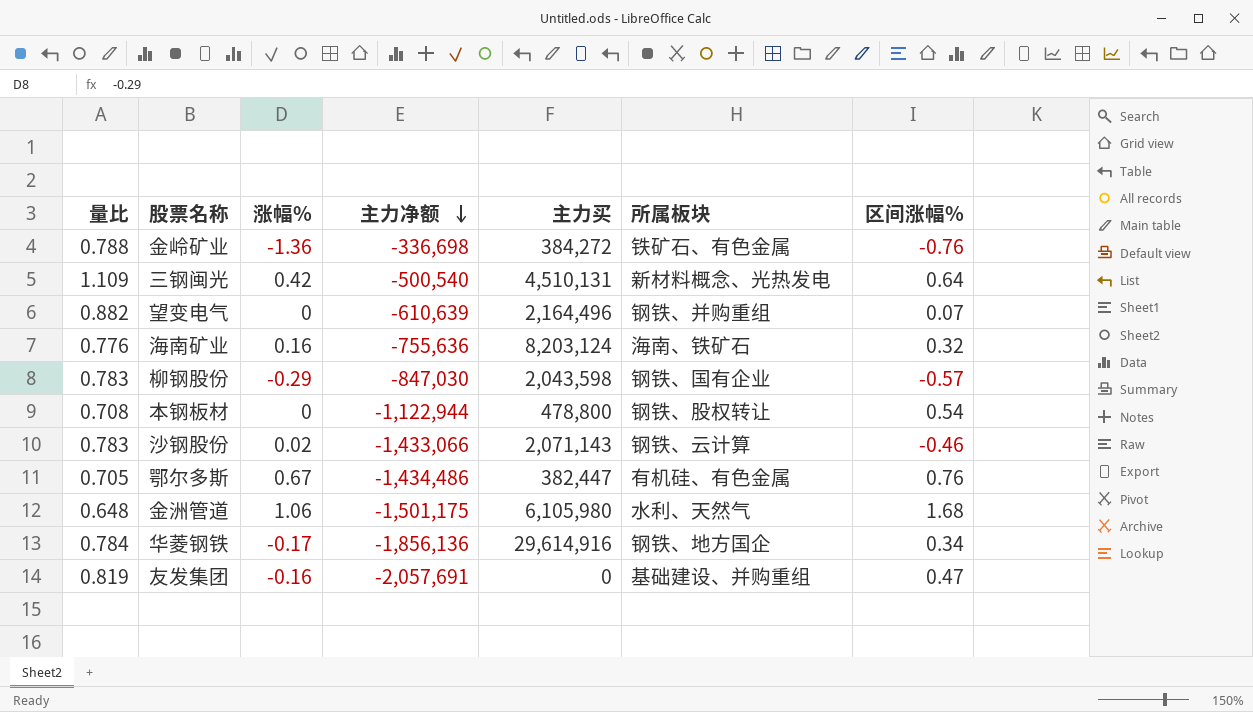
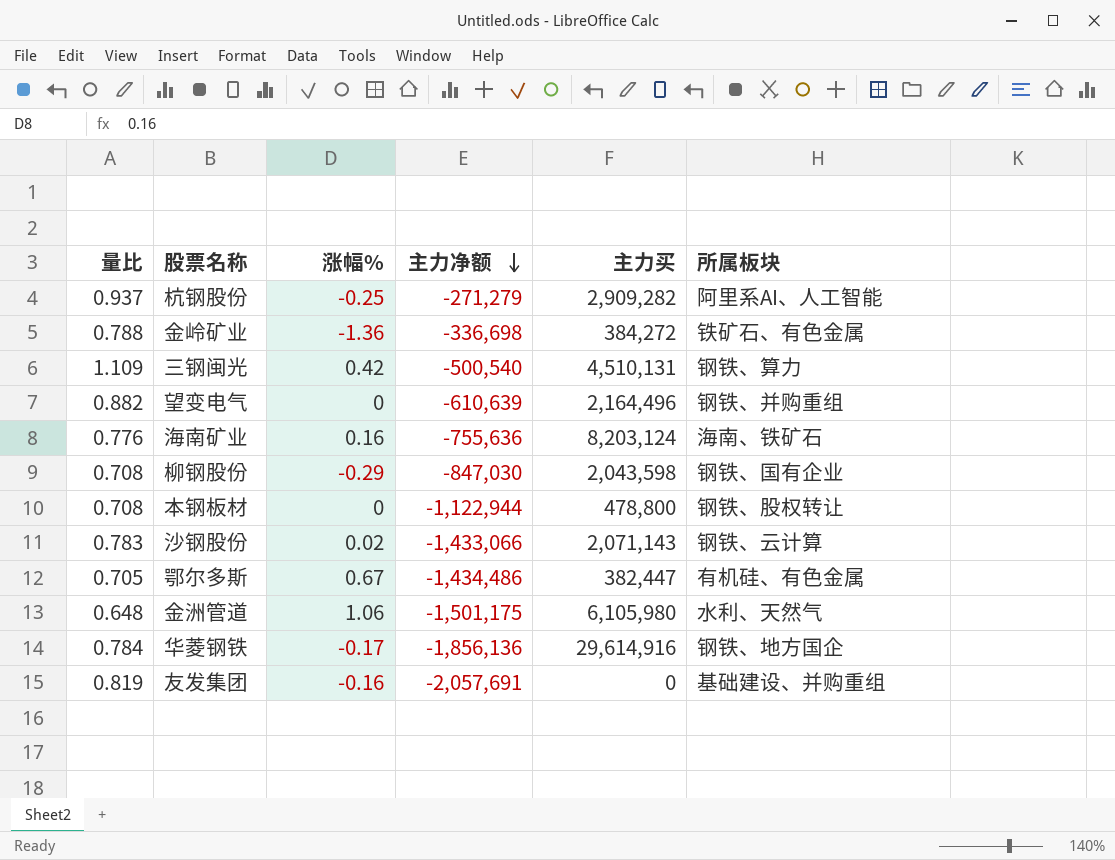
column 区间涨幅% | position: 7 -> none
row 杭钢股份: none -> 0.937 | -0.25 | -271,279 | 2,909,282 | 阿里系AI、人工智能
三钢闽光 | 所属板块: 新材料概念、光热发电 -> 钢铁、算力
柳钢股份 | 量比: 0.783 -> 0.708

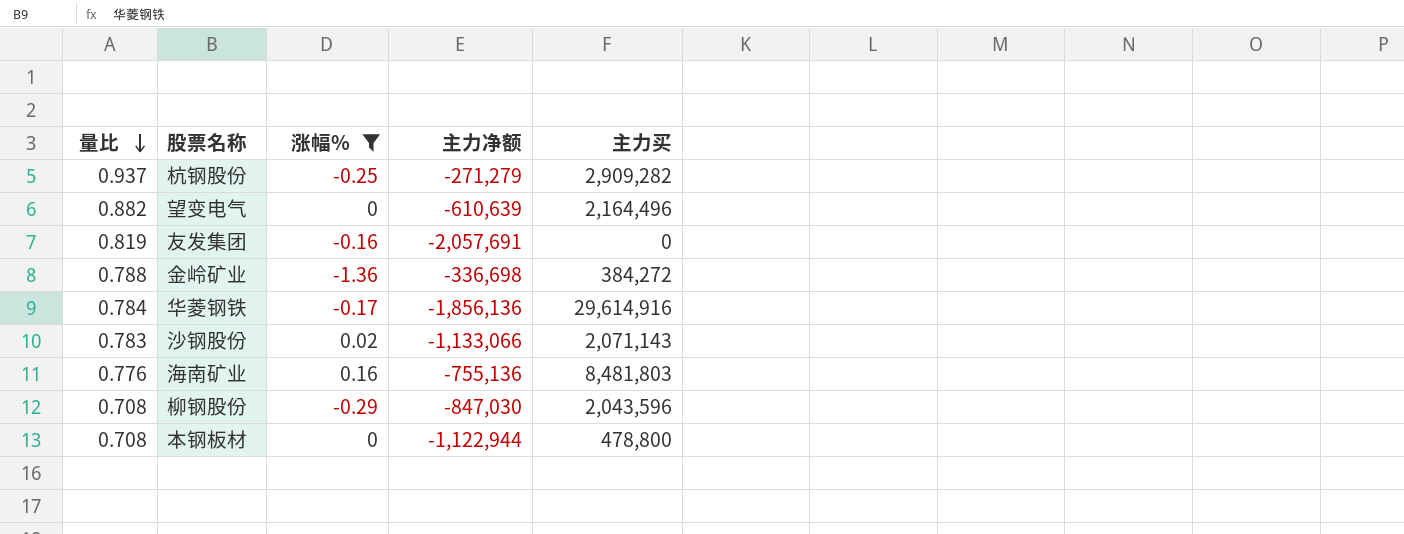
filter: none -> 涨幅% <= 0.16
row order: 主力净额 descending -> 量比 descending
column 所属板块 | position: 6 -> none
沙钢股份 | 主力净额: -1,433,066 -> -1,133,066
海南矿业 | 主力净额: -755,636 -> -755,136
海南矿业 | 主力买: 8,203,124 -> 8,481,803
柳钢股份 | 主力买: 2,043,598 -> 2,043,596

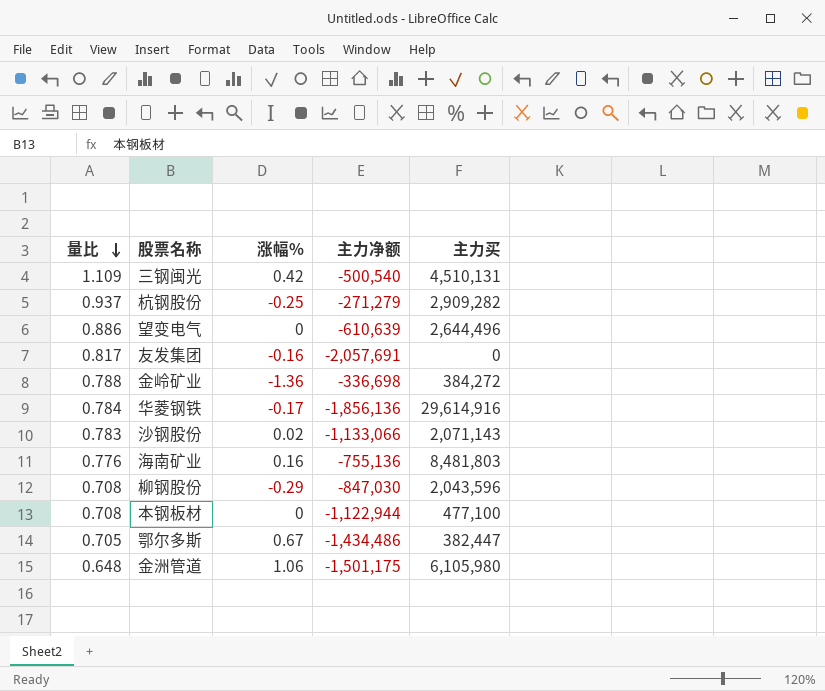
filter: 涨幅% <= 0.16 -> none
望变电气 | 量比: 0.882 -> 0.886
望变电气 | 主力买: 2,164,496 -> 2,644,496
友发集团 | 量比: 0.819 -> 0.817
本钢板材 | 主力买: 478,800 -> 477,100

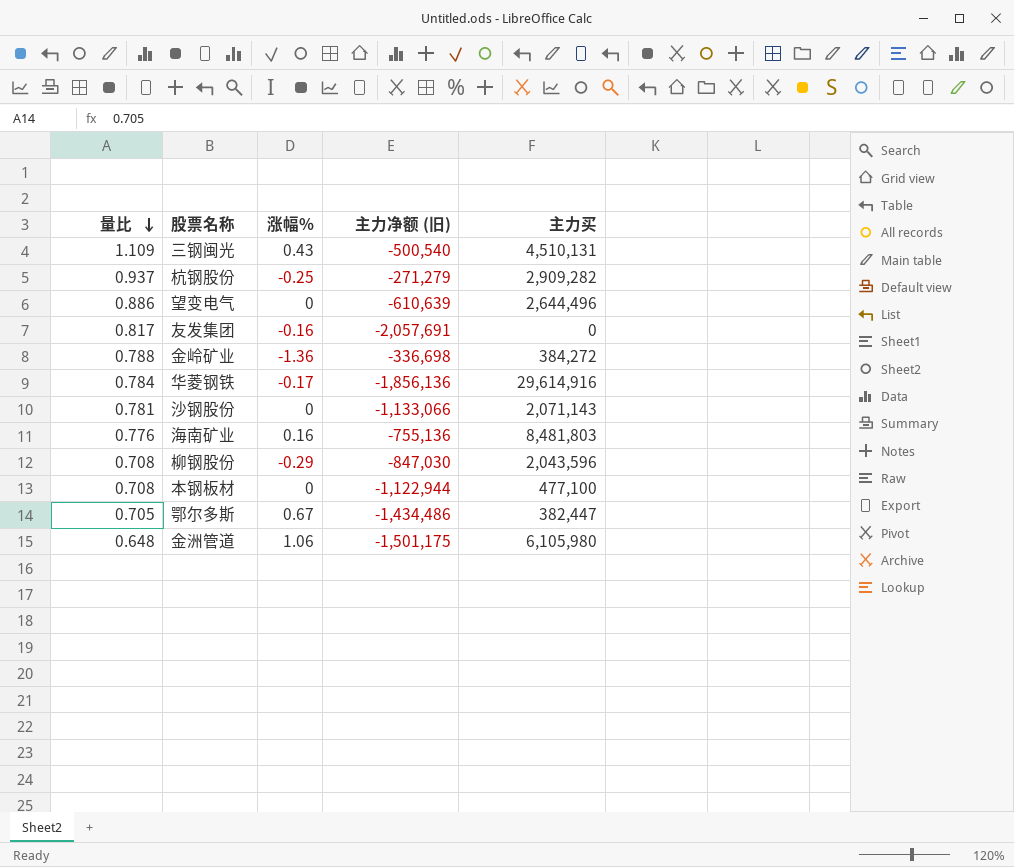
column name: 主力净额 -> 主力净额 (旧)
三钢闽光 | 涨幅%: 0.42 -> 0.43
沙钢股份 | 量比: 0.783 -> 0.781
沙钢股份 | 涨幅%: 0.02 -> 0

